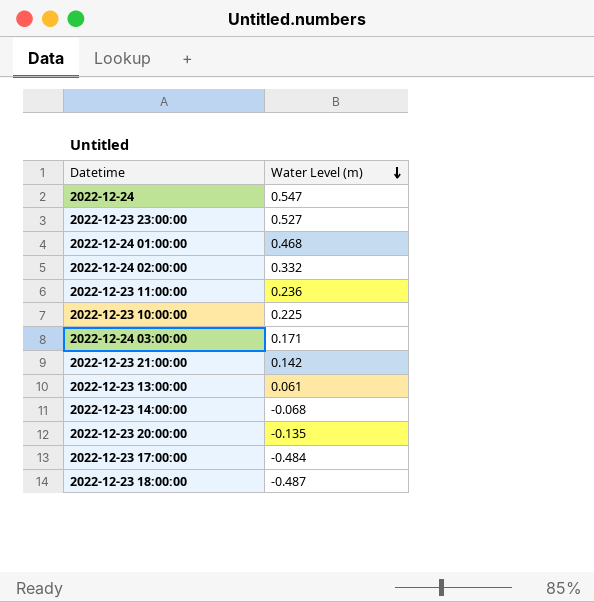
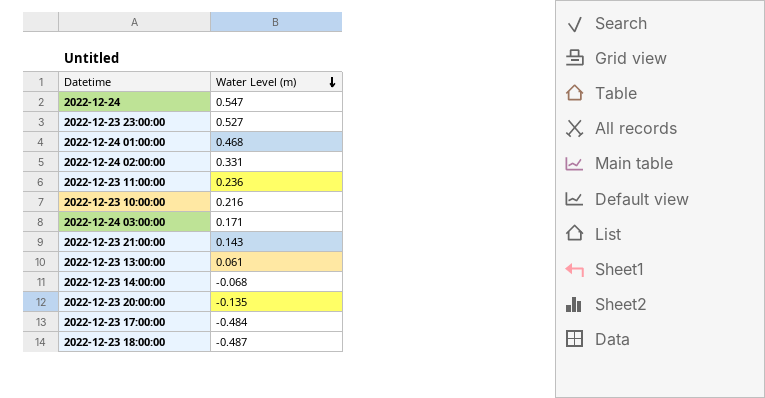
2022-12-24 02:00:00 | Water Level (m): 0.332 -> 0.331
2022-12-23 10:00:00 | Water Level (m): 0.225 -> 0.216
2022-12-23 21:00:00 | Water Level (m): 0.142 -> 0.143

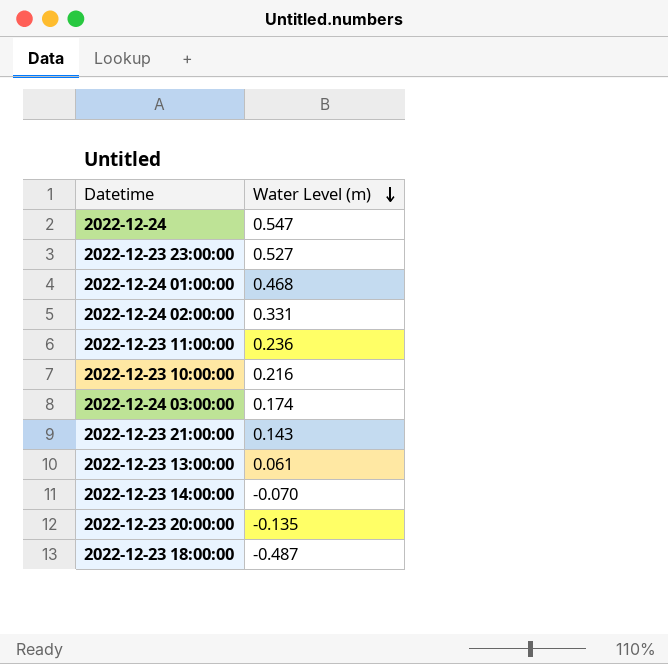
row 2022-12-23 17:00:00: -0.484 -> none
2022-12-24 03:00:00 | Water Level (m): 0.171 -> 0.174
2022-12-23 14:00:00 | Water Level (m): -0.068 -> -0.070

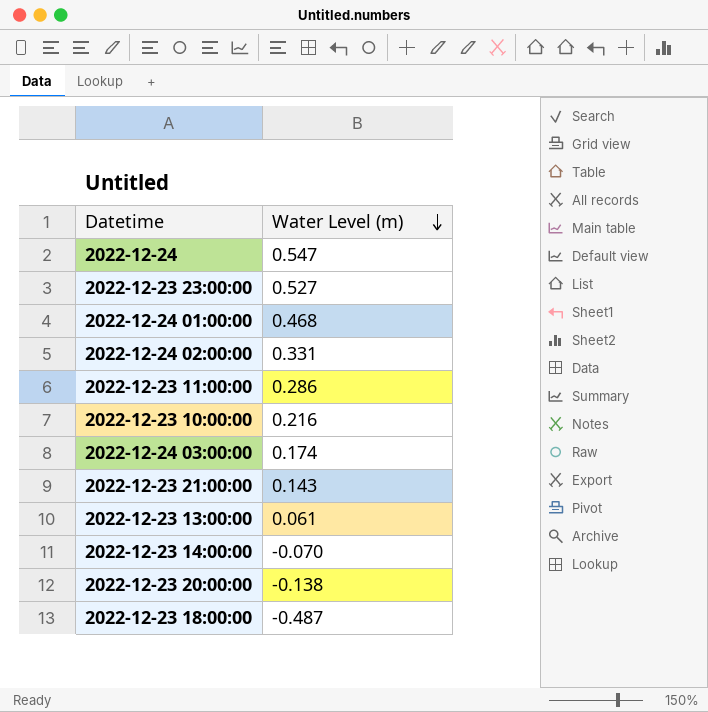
2022-12-23 11:00:00 | Water Level (m): 0.236 -> 0.286
2022-12-23 20:00:00 | Water Level (m): -0.135 -> -0.138

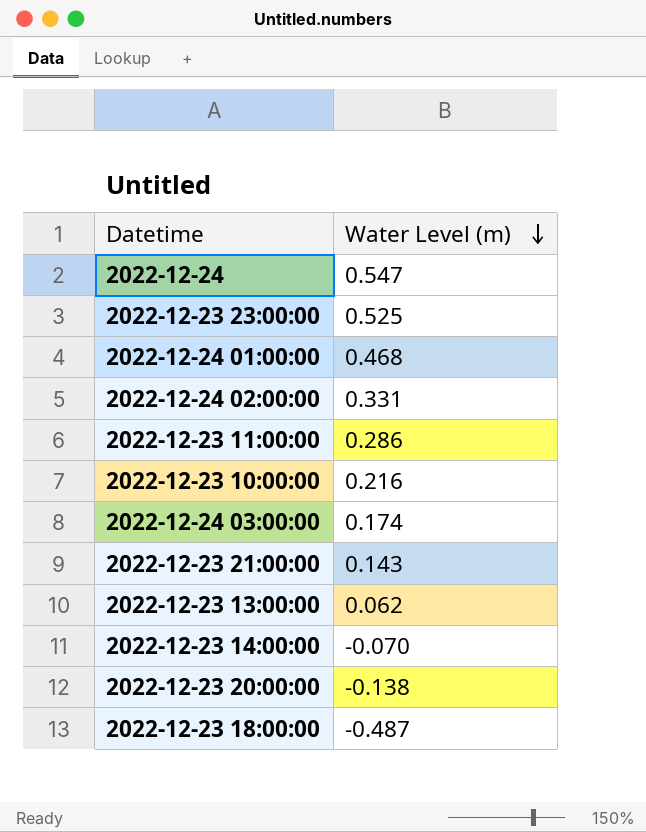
2022-12-23 23:00:00 | Water Level (m): 0.527 -> 0.525
2022-12-23 13:00:00 | Water Level (m): 0.061 -> 0.062

